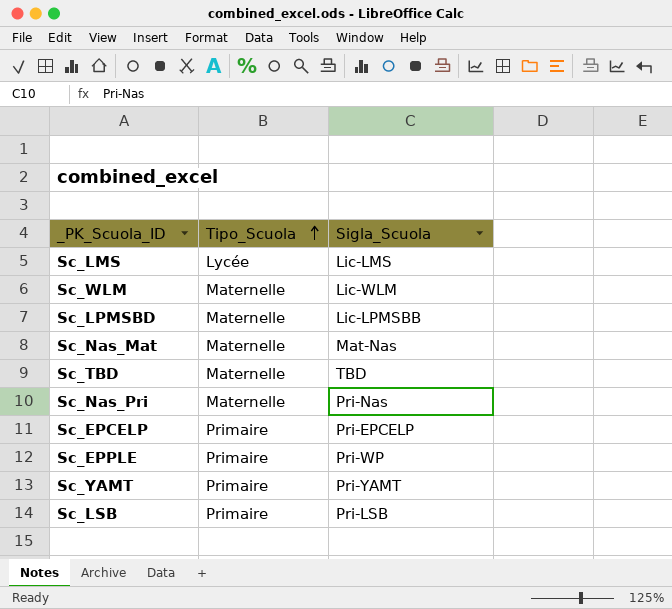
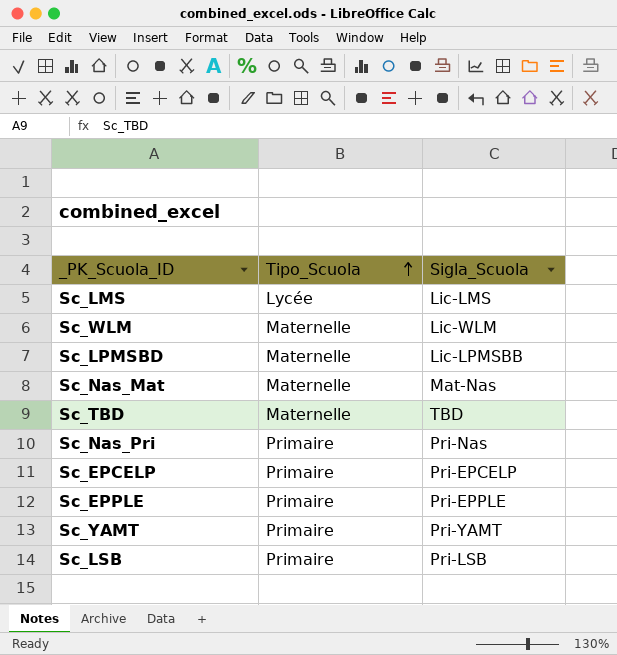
Sc_Nas_Pri | Tipo_Scuola: Maternelle -> Primaire
Sc_EPPLE | Sigla_Scuola: Pri-WP -> Pri-EPPLE

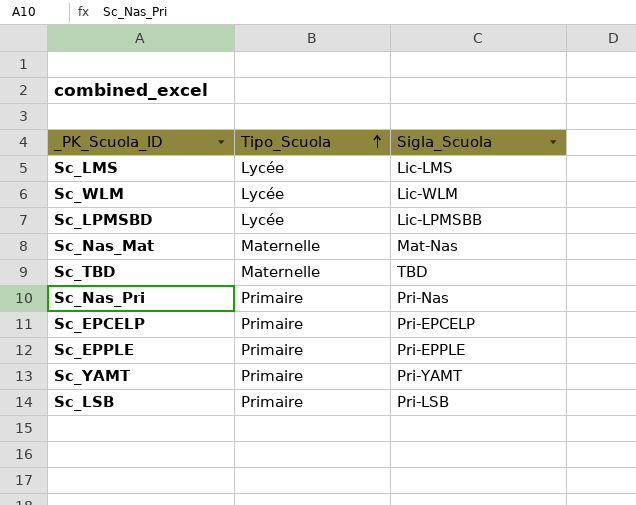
Sc_WLM | Tipo_Scuola: Maternelle -> Lycée
Sc_LPMSBD | Tipo_Scuola: Maternelle -> Lycée

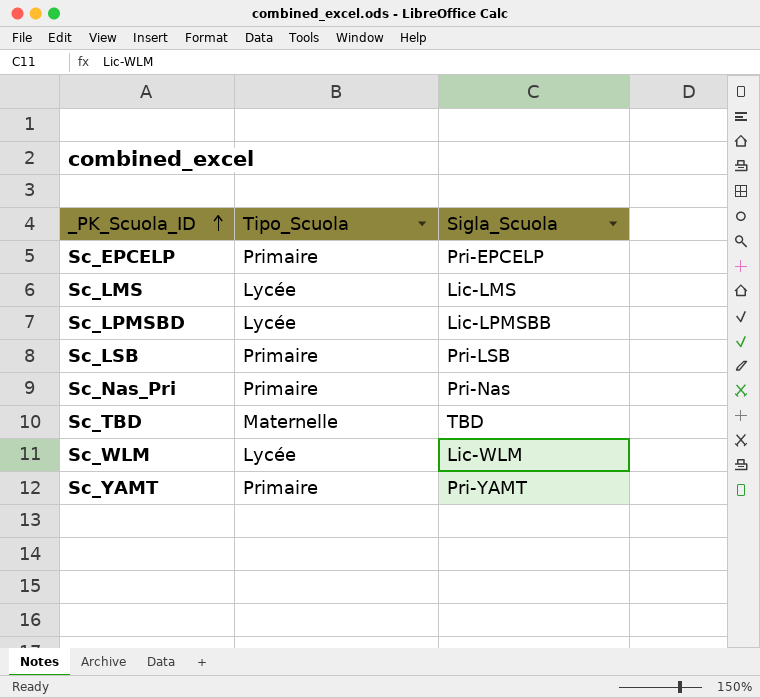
row order: Tipo_Scuola ascending -> _PK_Scuola_ID ascending
row Sc_Nas_Mat: Maternelle | Mat-Nas -> none
row Sc_EPPLE: Primaire | Pri-EPPLE -> none

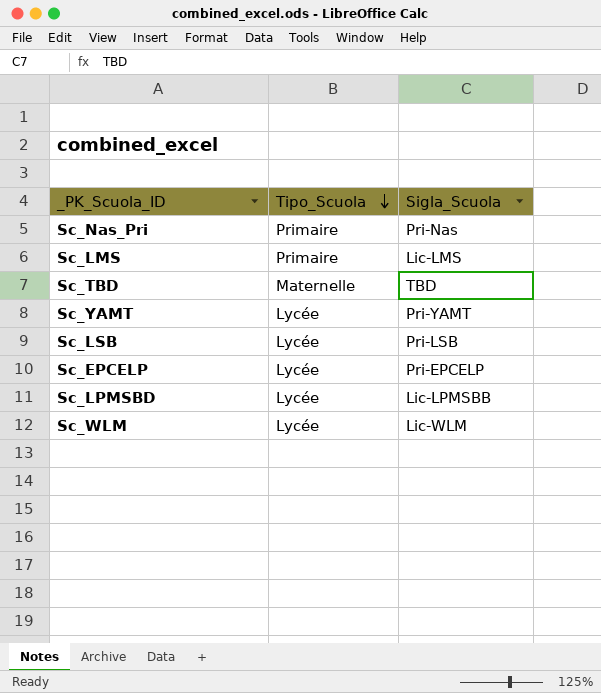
row order: _PK_Scuola_ID ascending -> Tipo_Scuola descending
Sc_LMS | Tipo_Scuola: Lycée -> Primaire
Sc_YAMT | Tipo_Scuola: Primaire -> Lycée
Sc_LSB | Tipo_Scuola: Primaire -> Lycée
Sc_EPCELP | Tipo_Scuola: Primaire -> Lycée

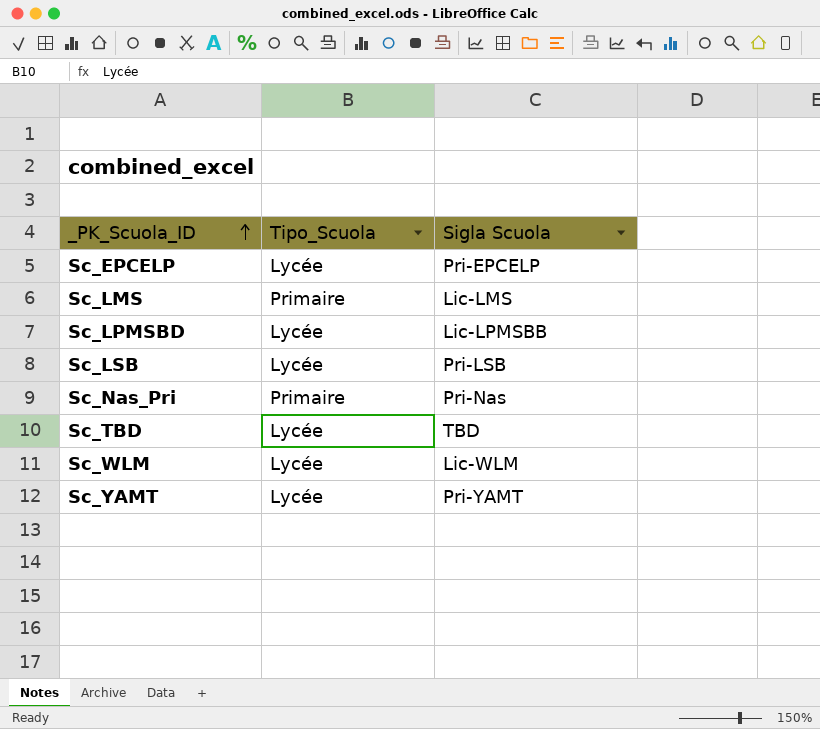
row order: Tipo_Scuola descending -> _PK_Scuola_ID ascending
column name: Sigla_Scuola -> Sigla Scuola
Sc_TBD | Tipo_Scuola: Maternelle -> Lycée

